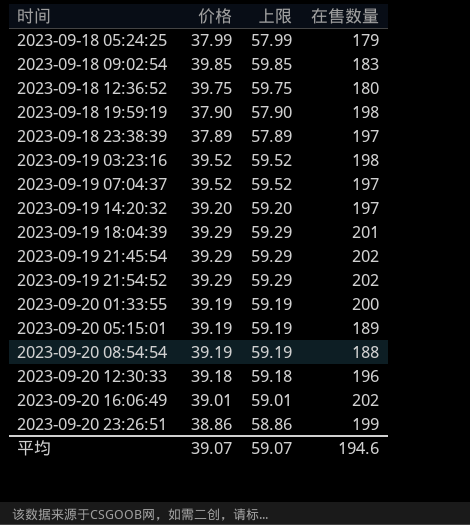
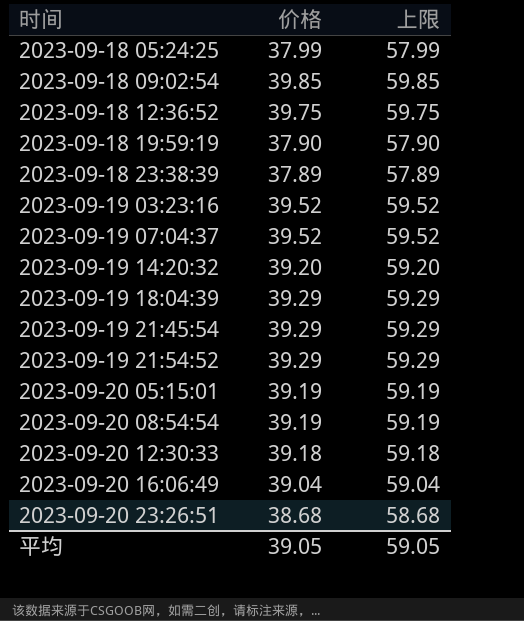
column 在售数量 | position: 4 -> none
row 2023-09-20 01:33:55: 39.19 | 59.19 | 200 -> none
2023-09-20 16:06:49 | 价格: 39.01 -> 39.04
2023-09-20 16:06:49 | 上限: 59.01 -> 59.04
2023-09-20 23:26:51 | 价格: 38.86 -> 38.68
2023-09-20 23:26:51 | 上限: 58.86 -> 58.68
平均 | 价格: 39.07 -> 39.05
平均 | 上限: 59.07 -> 59.05

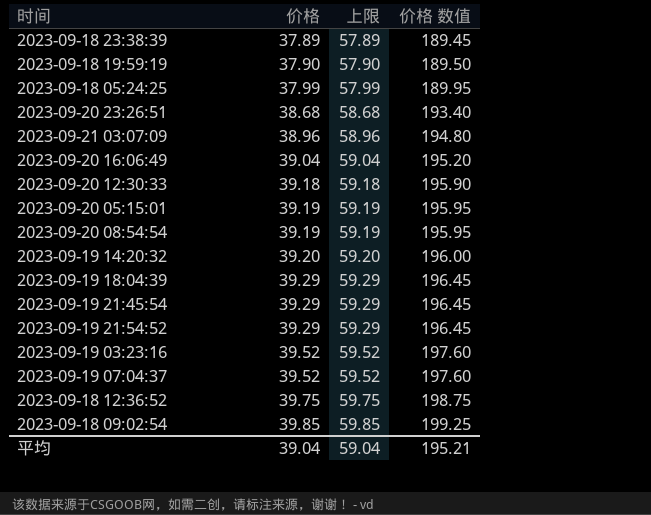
row order: 时间 ascending -> 价格 ascending
column 价格 数值 | formula: none -> [价格] * 5
row 2023-09-21 03:07:09: none -> 38.96 | 58.96 | 194.80
平均 | 价格: 39.05 -> 39.04
平均 | 上限: 59.05 -> 59.04

